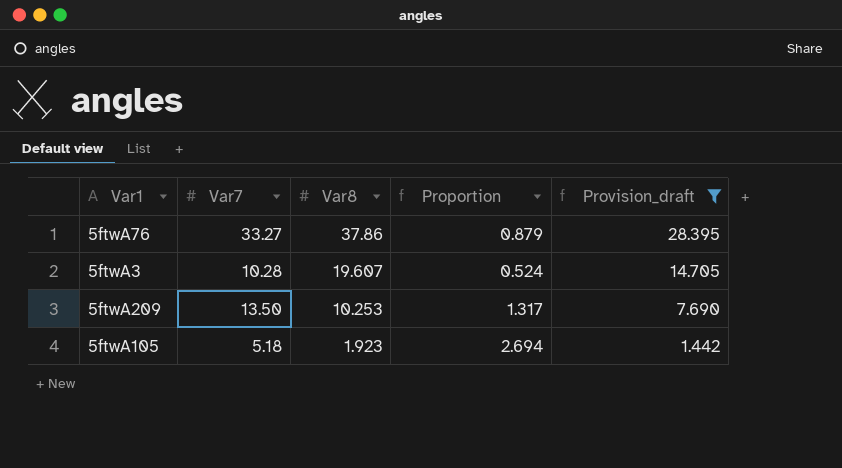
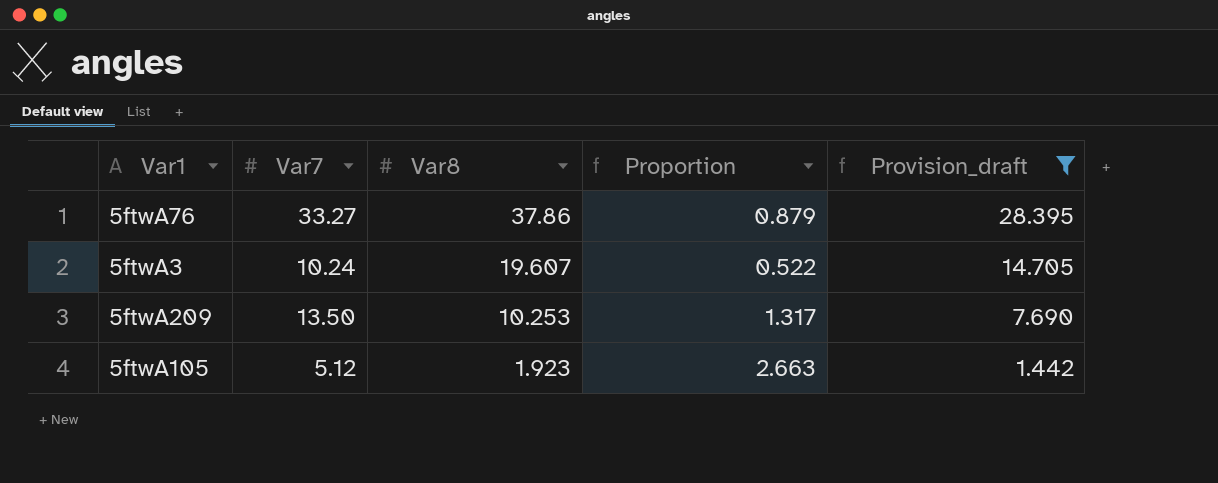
5ftwA3 | Var7: 10.28 -> 10.24
5ftwA3 | Proportion: 0.524 -> 0.522
5ftwA105 | Var7: 5.18 -> 5.12
5ftwA105 | Proportion: 2.694 -> 2.663

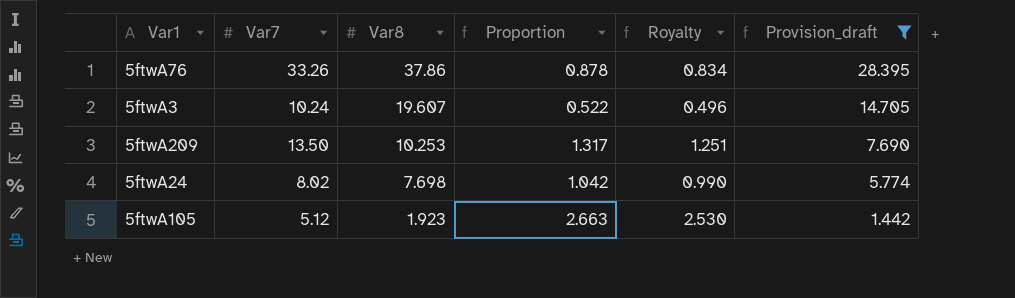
column Royalty | formula: none -> [Proportion] * 0.95
5ftwA76 | Var7: 33.27 -> 33.26
5ftwA76 | Proportion: 0.879 -> 0.878
row 5ftwA24: none -> 8.02 | 7.698 | 1.042 | 0.990 | 5.774

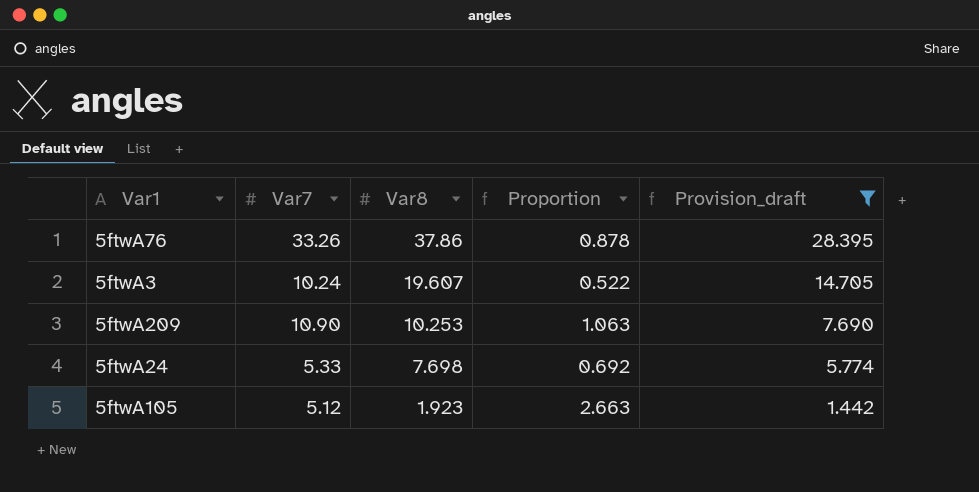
column Royalty | formula: [Proportion] * 0.95 -> none
5ftwA209 | Var7: 13.50 -> 10.90
5ftwA209 | Proportion: 1.317 -> 1.063
5ftwA24 | Var7: 8.02 -> 5.33
5ftwA24 | Proportion: 1.042 -> 0.692

